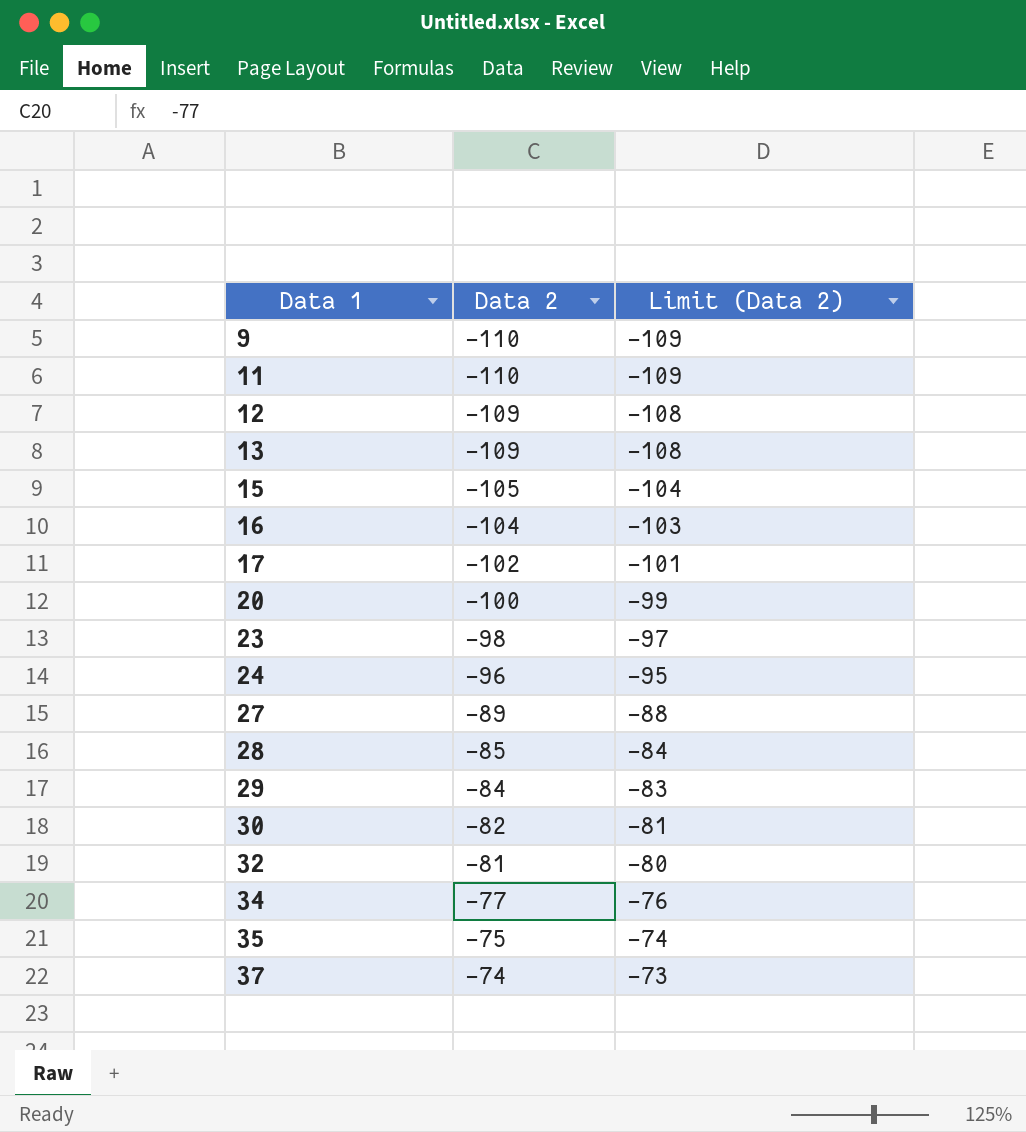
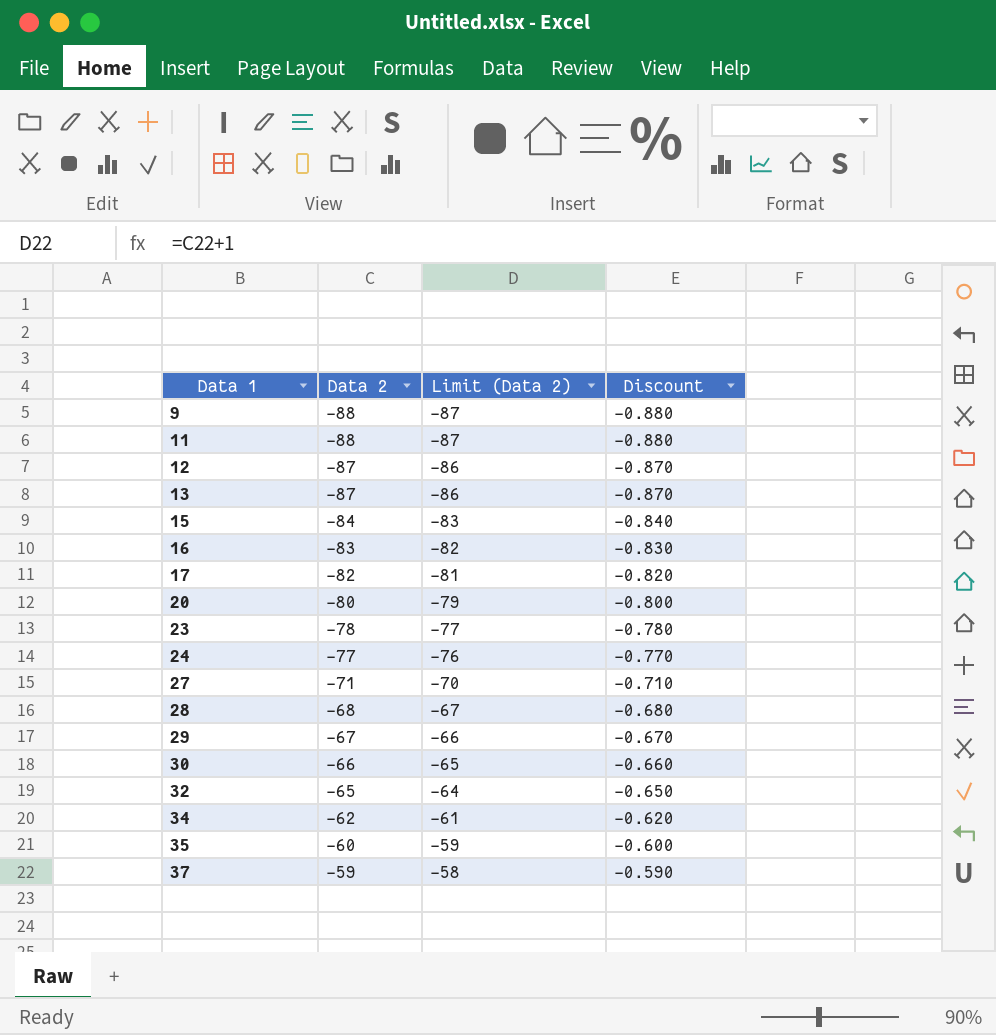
column Discount | formula: none -> [Data 2] * 0.01
9 | Data 2: -110 -> -88
9 | Limit (Data 2): -109 -> -87
11 | Data 2: -110 -> -88
11 | Limit (Data 2): -109 -> -87
12 | Data 2: -109 -> -87
12 | Limit (Data 2): -108 -> -86
13 | Data 2: -109 -> -87
13 | Limit (Data 2): -108 -> -86
15 | Data 2: -105 -> -84
15 | Limit (Data 2): -104 -> -83
16 | Data 2: -104 -> -83
16 | Limit (Data 2): -103 -> -82
17 | Data 2: -102 -> -82
17 | Limit (Data 2): -101 -> -81
20 | Data 2: -100 -> -80
20 | Limit (Data 2): -99 -> -79
23 | Data 2: -98 -> -78
23 | Limit (Data 2): -97 -> -77
24 | Data 2: -96 -> -77
24 | Limit (Data 2): -95 -> -76
27 | Data 2: -89 -> -71
27 | Limit (Data 2): -88 -> -70
28 | Data 2: -85 -> -68
28 | Limit (Data 2): -84 -> -67
29 | Data 2: -84 -> -67
29 | Limit (Data 2): -83 -> -66
30 | Data 2: -82 -> -66
30 | Limit (Data 2): -81 -> -65
32 | Data 2: -81 -> -65
32 | Limit (Data 2): -80 -> -64
34 | Data 2: -77 -> -62
34 | Limit (Data 2): -76 -> -61
35 | Data 2: -75 -> -60
35 | Limit (Data 2): -74 -> -59
37 | Data 2: -74 -> -59
37 | Limit (Data 2): -73 -> -58

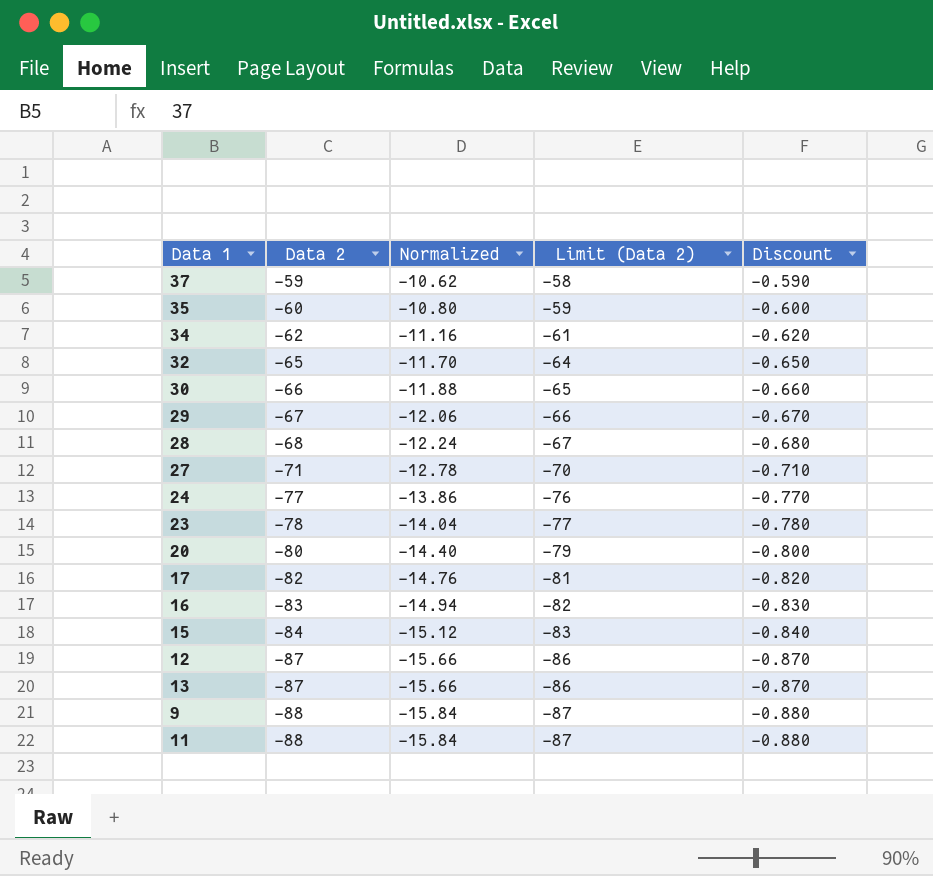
row order: Data 1 ascending -> Data 2 descending
column Normalized | formula: none -> [Data 2] * 0.18

